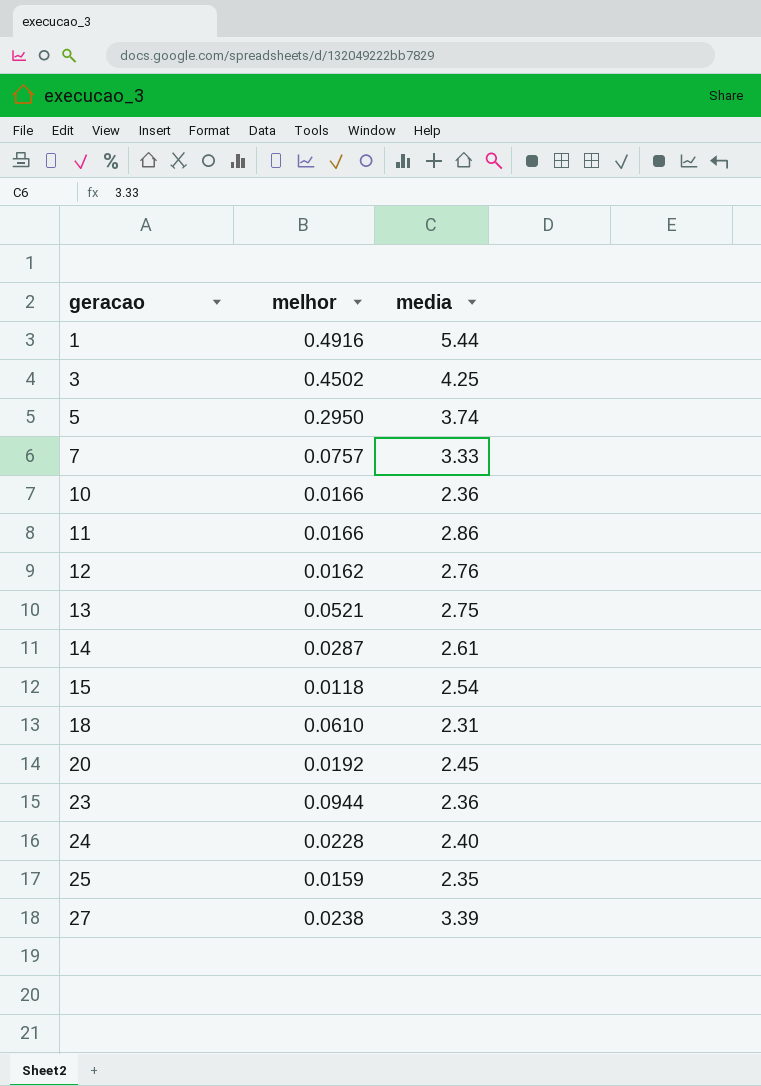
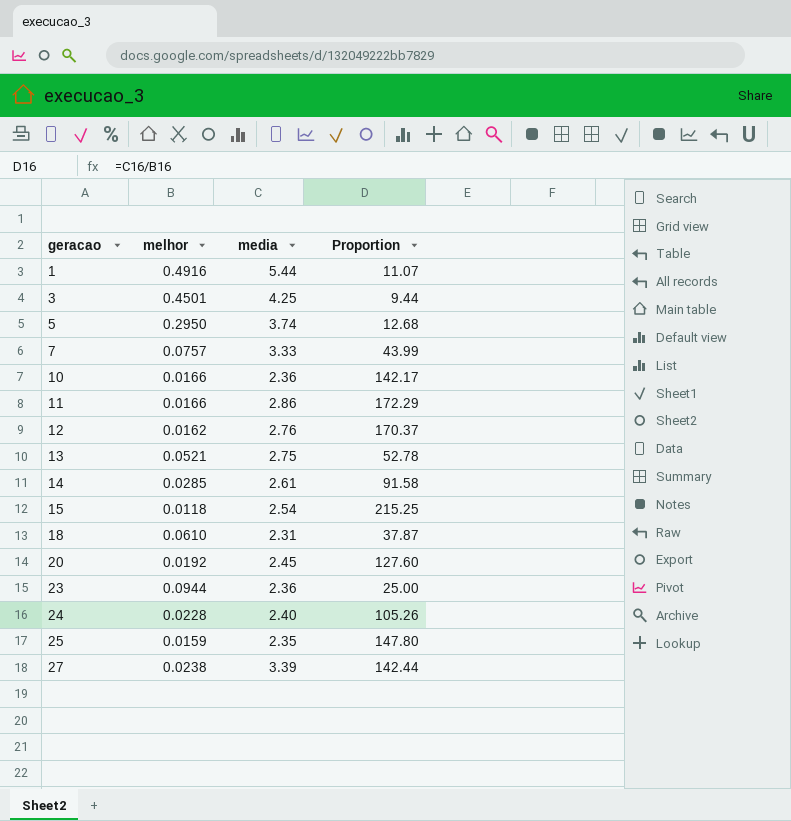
column Proportion | formula: none -> [media] / [melhor]
3 | melhor: 0.4502 -> 0.4501
14 | melhor: 0.0287 -> 0.0285

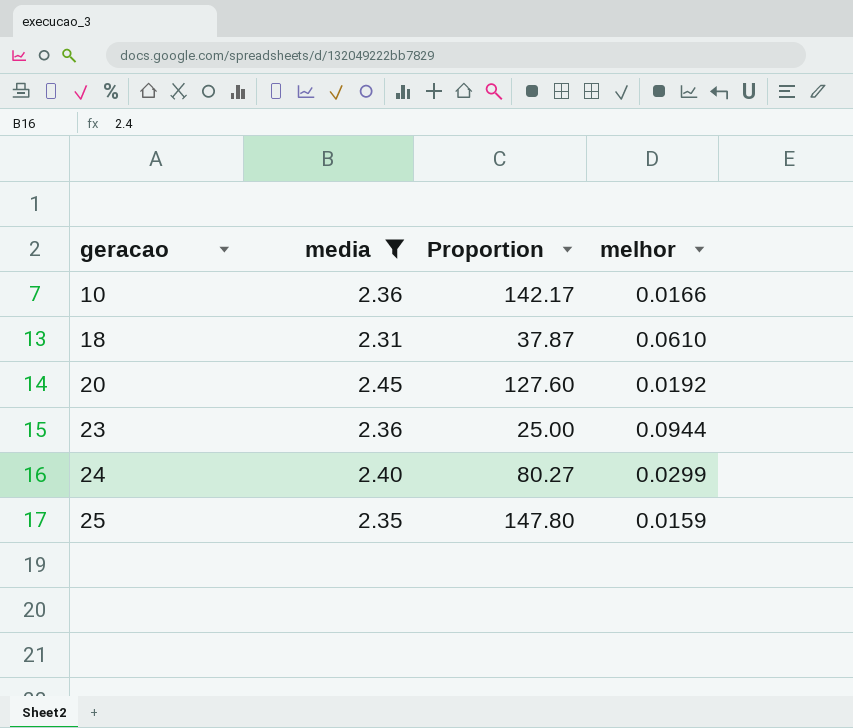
filter: none -> media <= 2.45
column melhor | position: 2 -> 4
24 | Proportion: 105.26 -> 80.27
24 | melhor: 0.0228 -> 0.0299

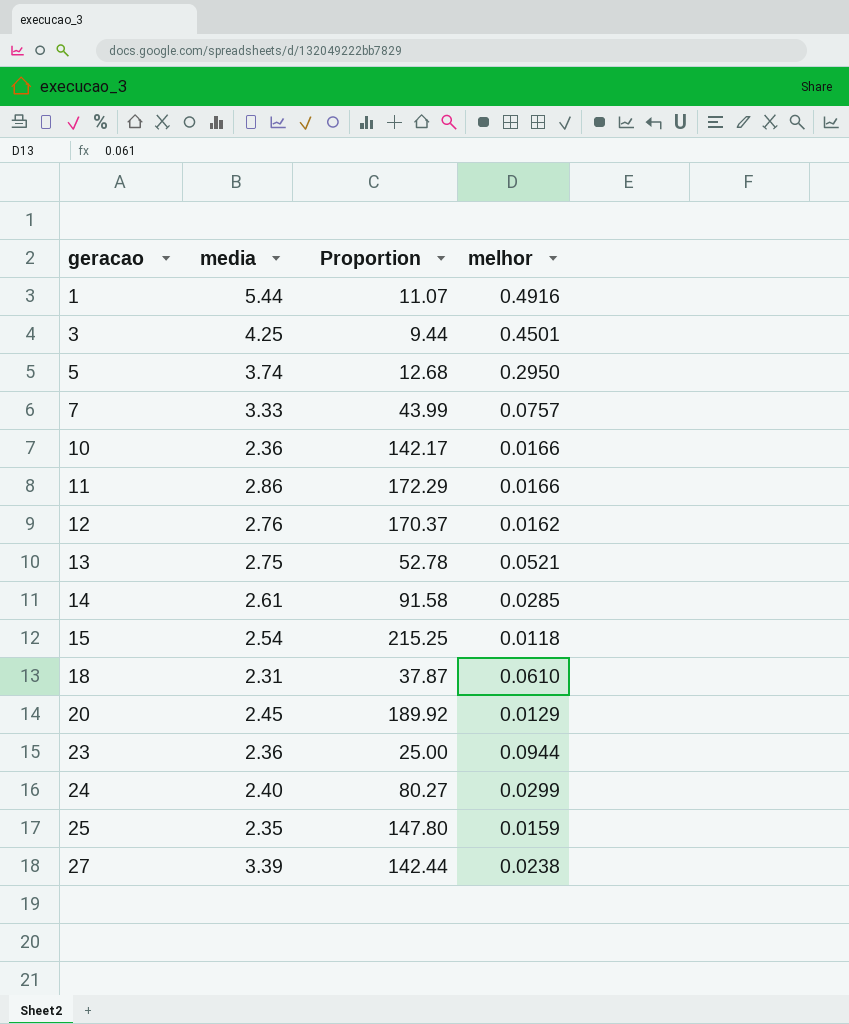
filter: media <= 2.45 -> none
20 | Proportion: 127.60 -> 189.92
20 | melhor: 0.0192 -> 0.0129

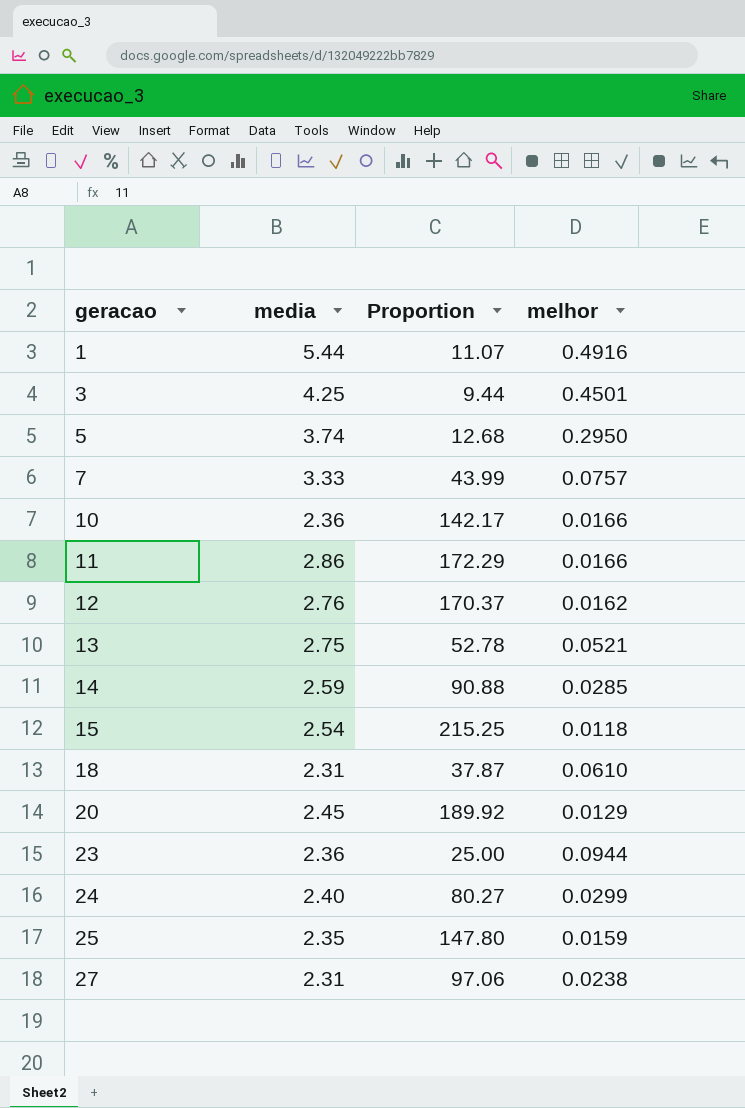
14 | media: 2.61 -> 2.59
14 | Proportion: 91.58 -> 90.88
27 | media: 3.39 -> 2.31
27 | Proportion: 142.44 -> 97.06

